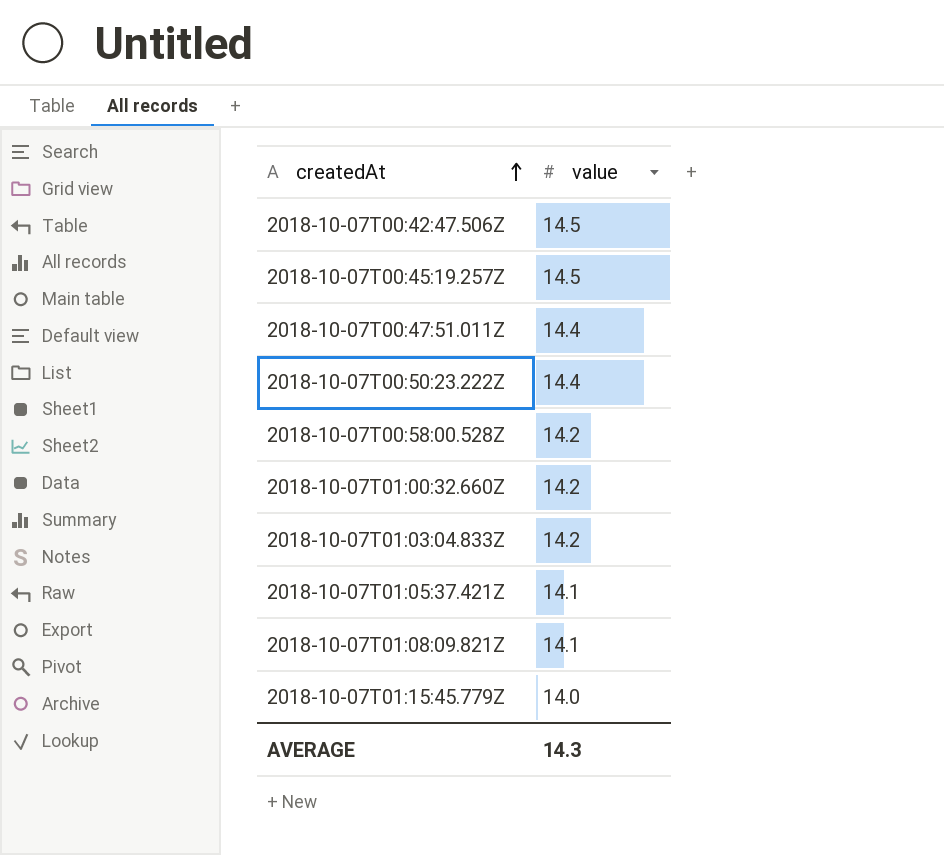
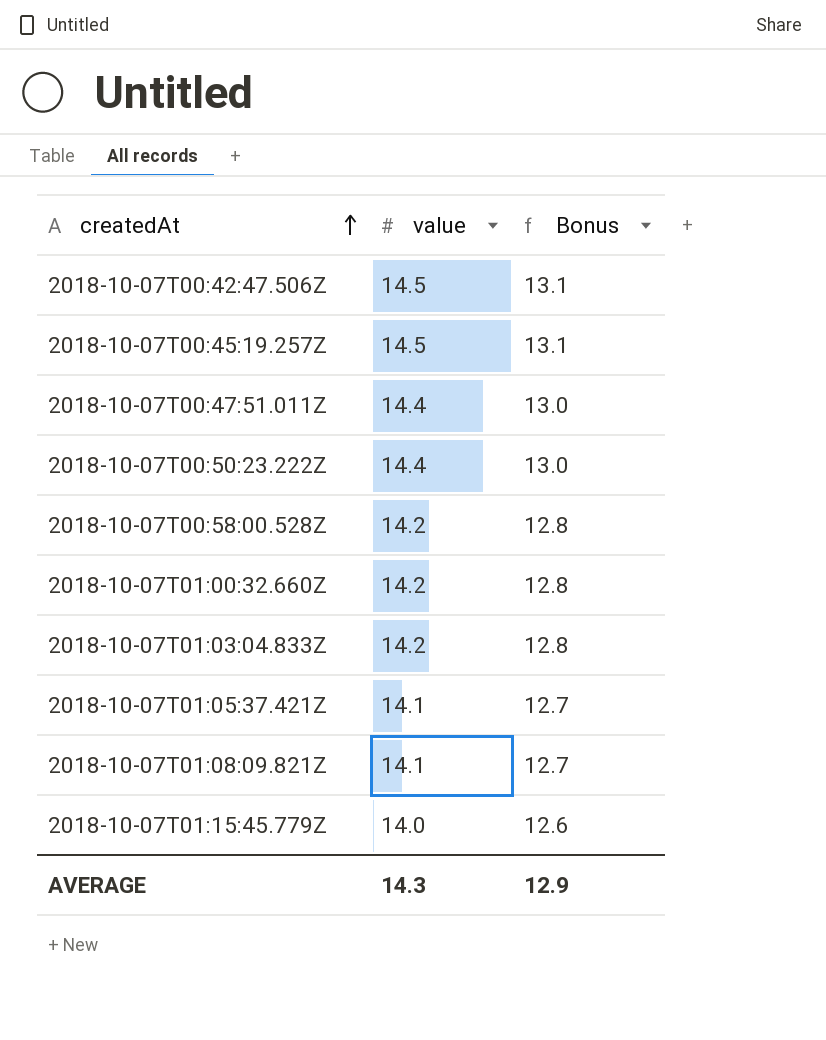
column Bonus | formula: none -> [value] * 0.9

